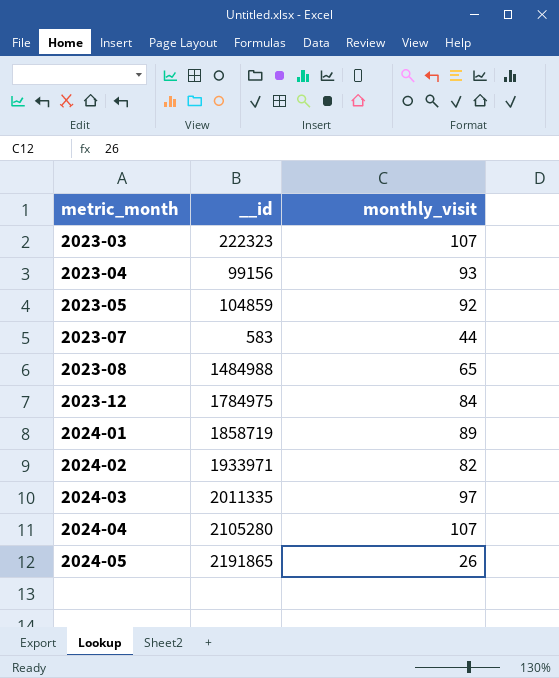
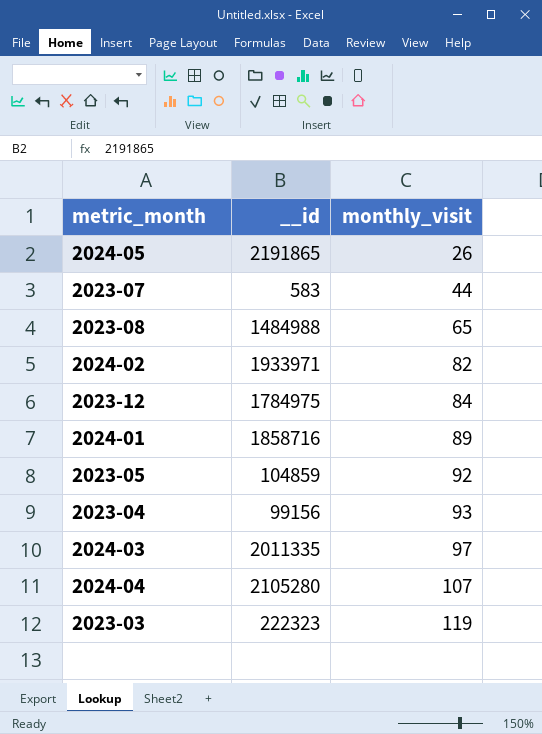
row order: metric_month ascending -> monthly_visit ascending
2024-01 | __id: 1858719 -> 1858716
2023-03 | monthly_visit: 107 -> 119

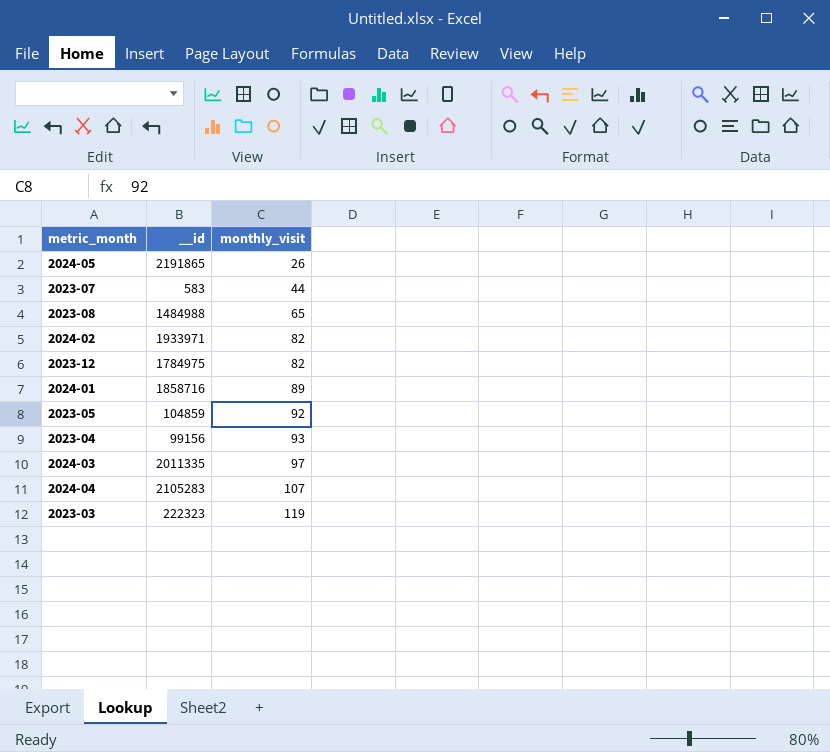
2023-12 | monthly_visit: 84 -> 82
2024-04 | __id: 2105280 -> 2105283

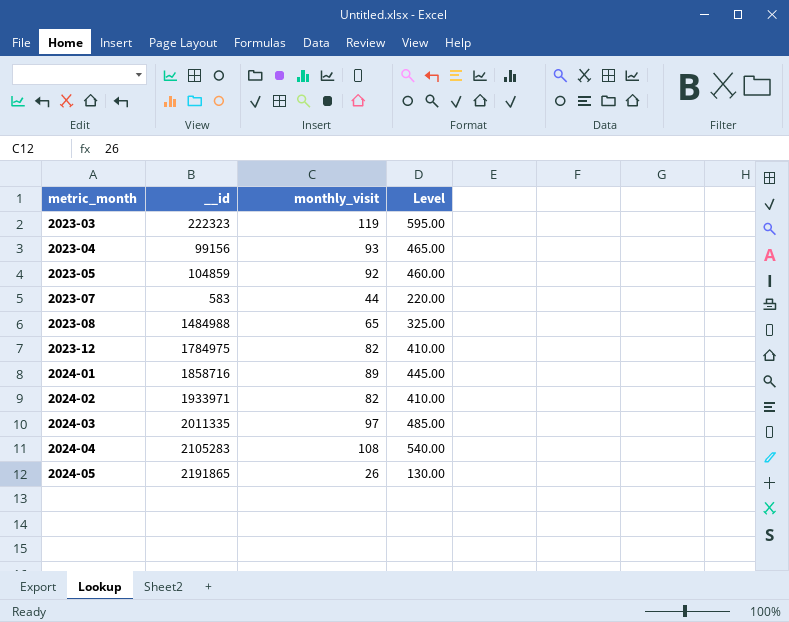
row order: monthly_visit ascending -> metric_month ascending
column Level | formula: none -> [monthly_visit] * 5
2024-04 | monthly_visit: 107 -> 108

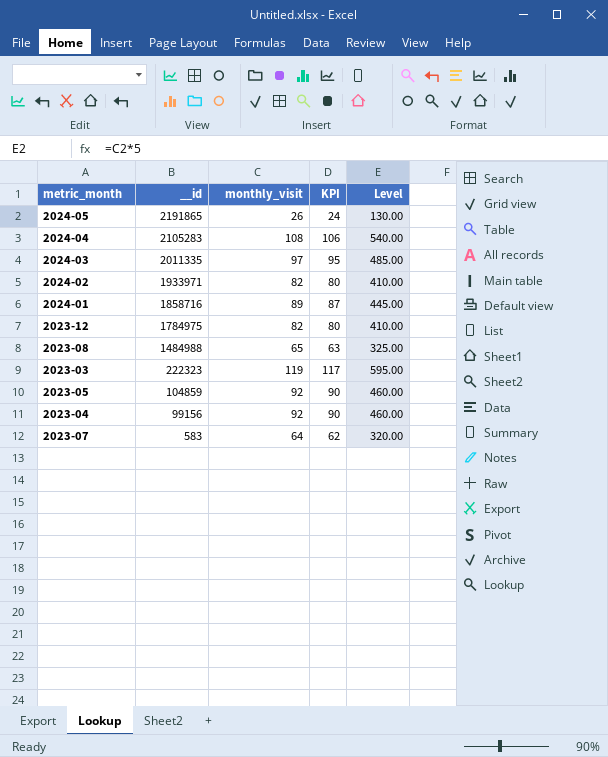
row order: metric_month ascending -> __id descending
column KPI | formula: none -> [monthly_visit] - 2
2023-04 | monthly_visit: 93 -> 92
2023-04 | Level: 465.00 -> 460.00
2023-07 | monthly_visit: 44 -> 64
2023-07 | Level: 220.00 -> 320.00

